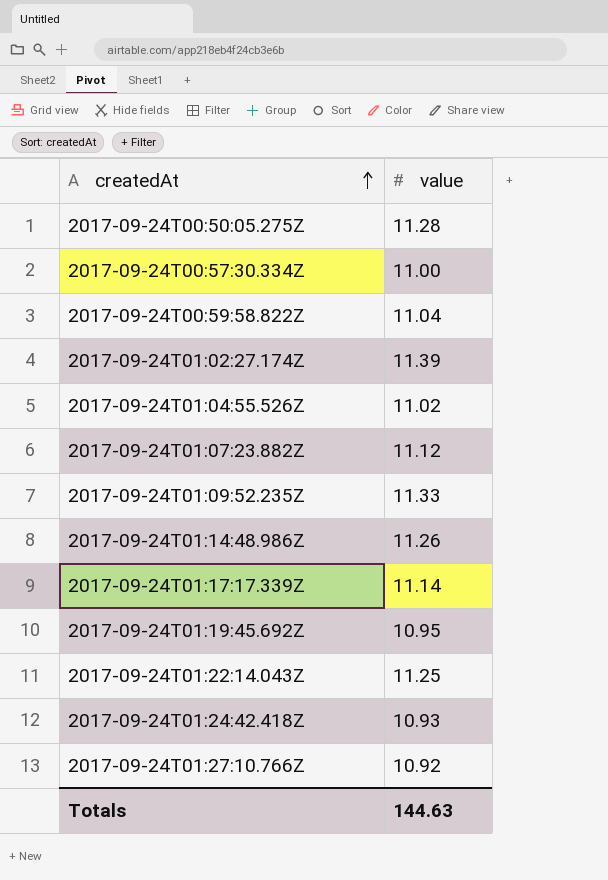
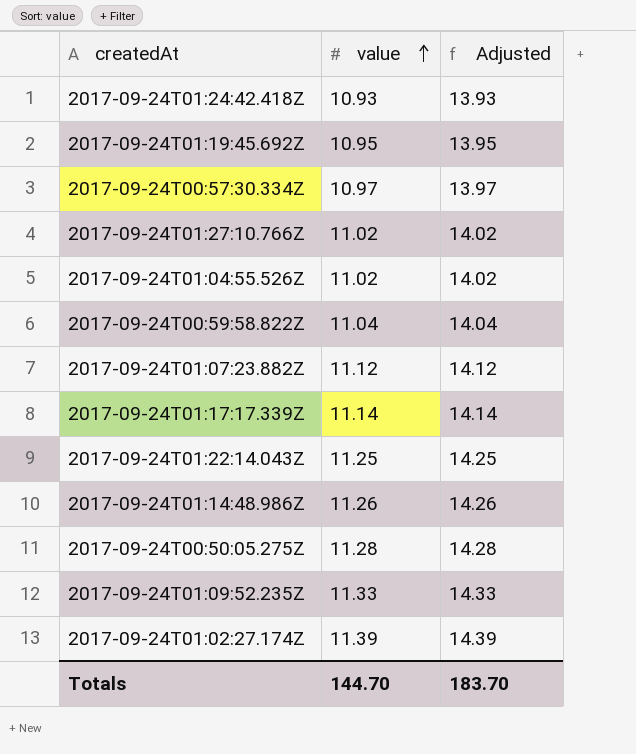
row order: createdAt ascending -> value ascending
column Adjusted | formula: none -> [value] + 3
2017-09-24T00:57:30.334Z | value: 11.00 -> 10.97
2017-09-24T01:27:10.766Z | value: 10.92 -> 11.02
Totals | value: 144.63 -> 144.70

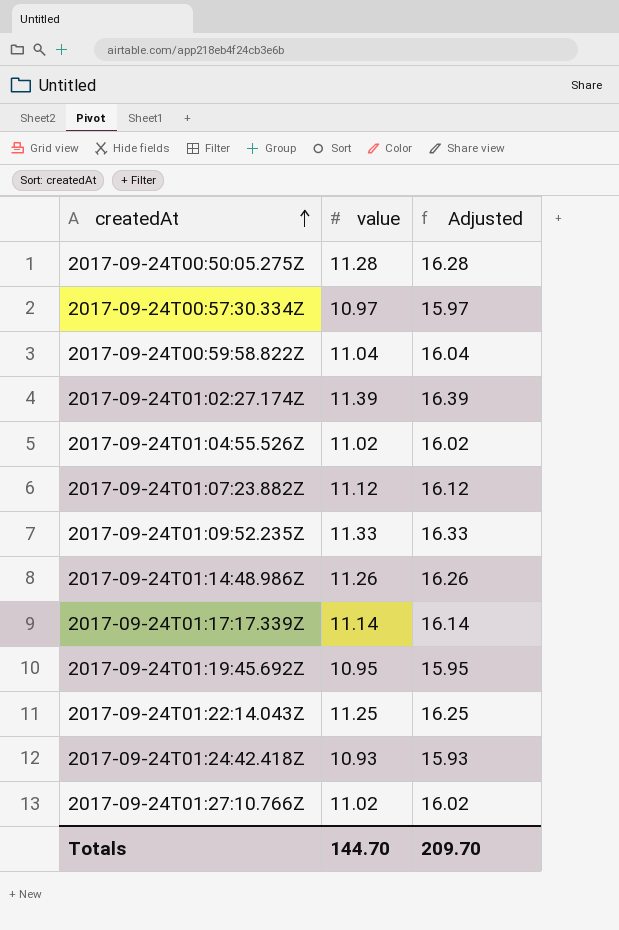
row order: value ascending -> createdAt ascending
column Adjusted | formula: [value] + 3 -> [value] + 5
Totals | Adjusted: 183.70 -> 209.70

